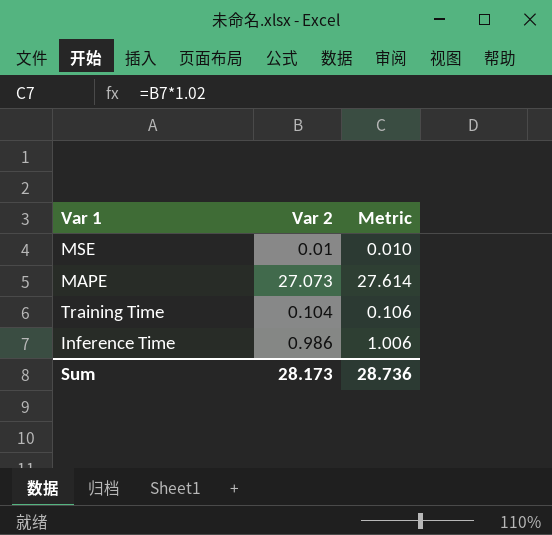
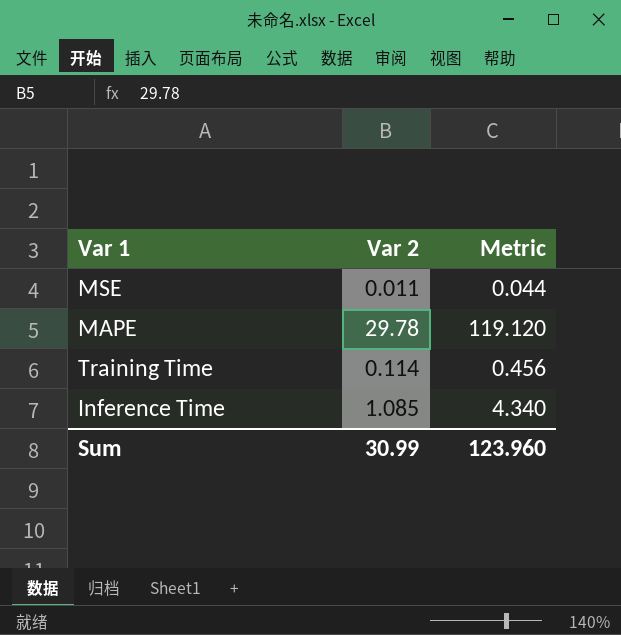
column Metric | formula: [Var 2] * 1.02 -> [Var 2] * 4
MSE | Var 2: 0.01 -> 0.011
MAPE | Var 2: 27.073 -> 29.78
Training Time | Var 2: 0.104 -> 0.114
Inference Time | Var 2: 0.986 -> 1.085
Sum | Var 2: 28.173 -> 30.99
Sum | Metric: 28.736 -> 123.960

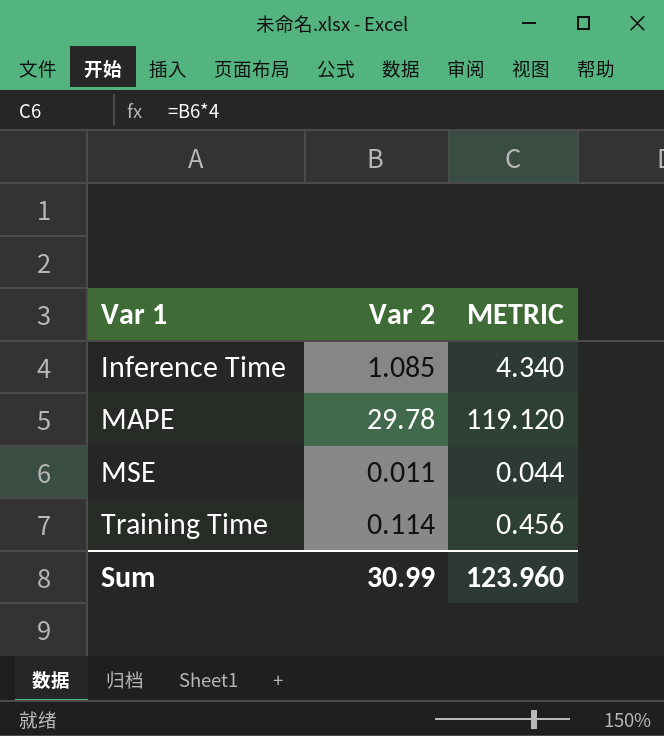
row order: none -> Var 1 ascending
column name: Metric -> METRIC

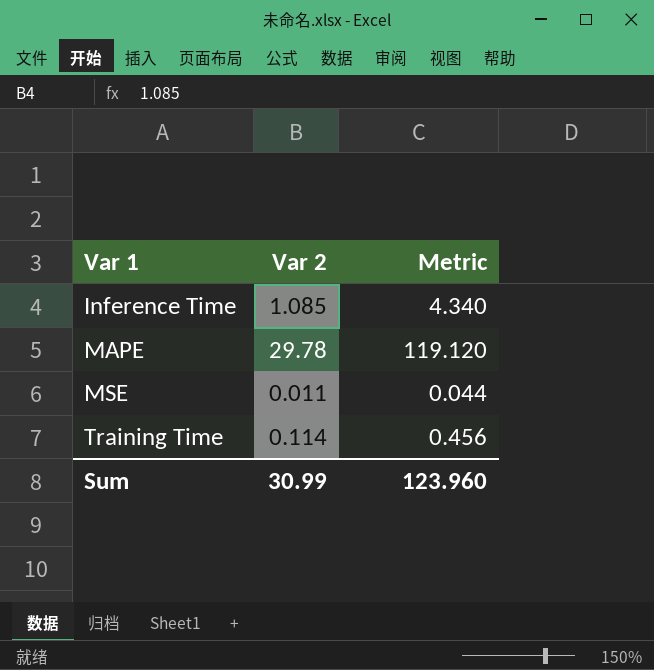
column name: METRIC -> Metric

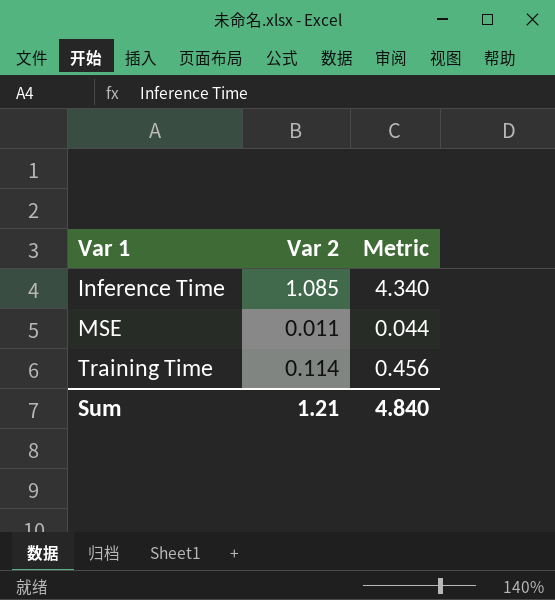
row MAPE: 29.78 | 119.120 -> none
Sum | Var 2: 30.99 -> 1.21
Sum | Metric: 123.960 -> 4.840

